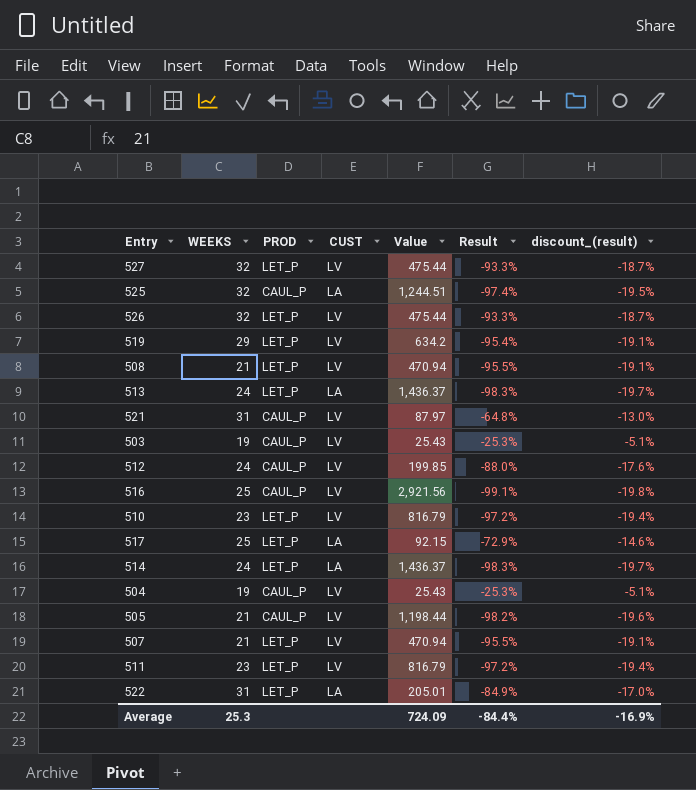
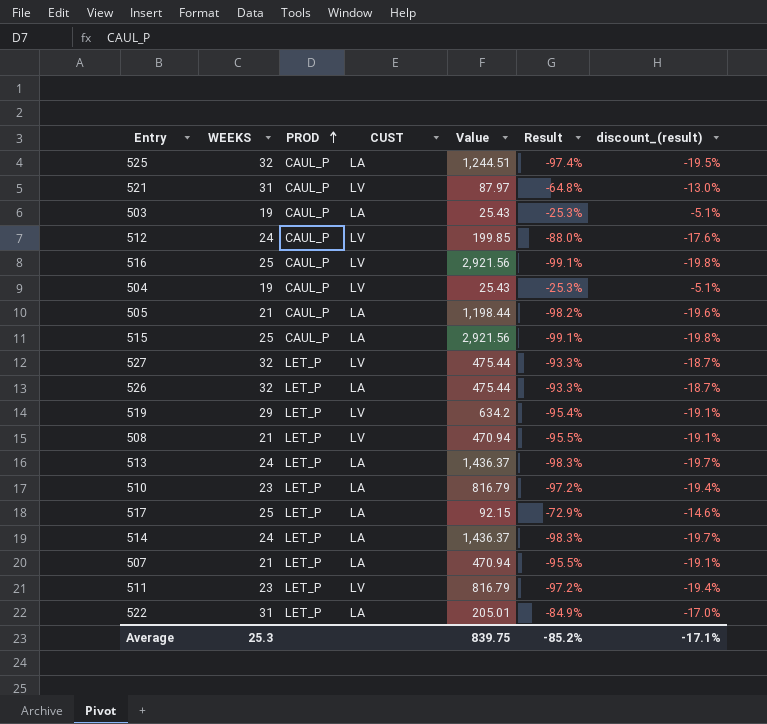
row order: none -> PROD ascending
503 | CUST: LV -> LA
505 | CUST: LV -> LA
row 515: none -> 25 | CAUL_P | LA | 2,921.56 | -99.1% | -19.8%
526 | CUST: LV -> LA
510 | CUST: LV -> LA
507 | CUST: LV -> LA
Average | Value: 724.09 -> 839.75
Average | Result: -84.4% -> -85.2%
Average | discount_(result): -16.9% -> -17.1%

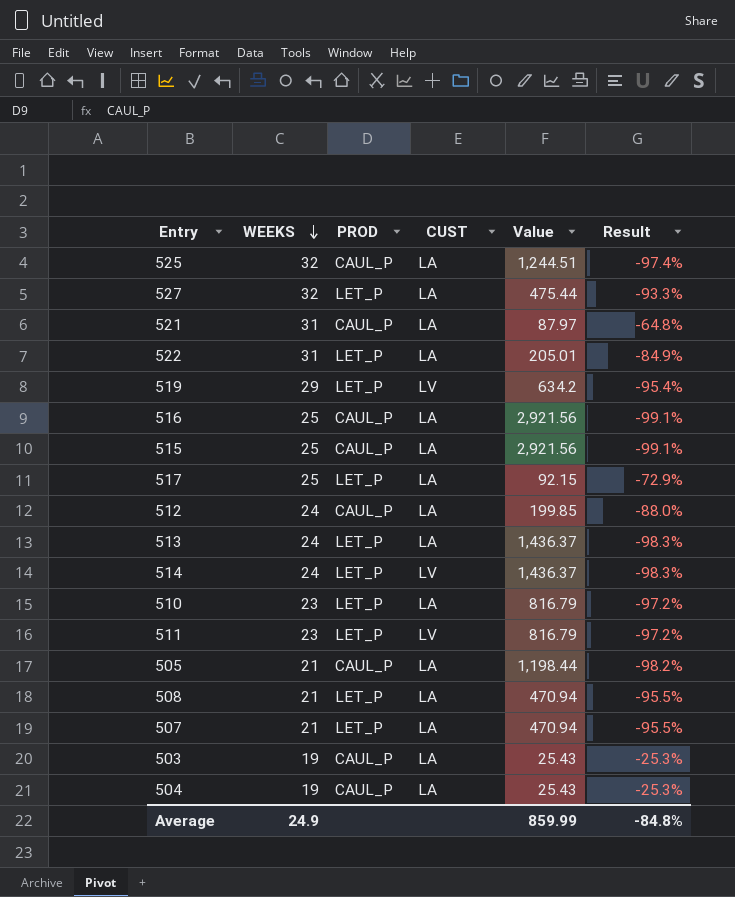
row order: PROD ascending -> WEEKS descending
column discount_(result) | formula: [Result] * 0.2 -> none
row 526: 32 | LET_P | LA | 475.44 | -93.3% | -18.7% -> none
527 | CUST: LV -> LA
521 | CUST: LV -> LA
516 | CUST: LV -> LA
512 | CUST: LV -> LA
514 | CUST: LA -> LV
508 | CUST: LV -> LA
504 | CUST: LV -> LA
Average | WEEKS: 25.3 -> 24.9
Average | Value: 839.75 -> 859.99
Average | Result: -85.2% -> -84.8%

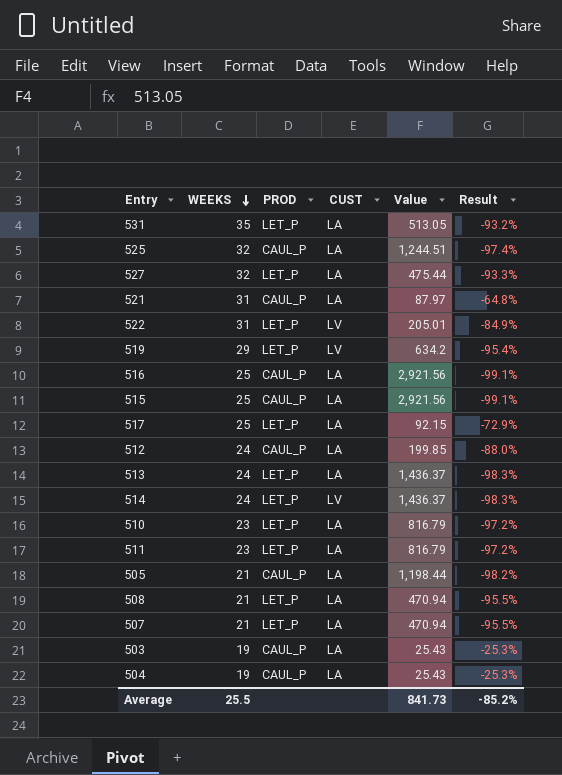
row 531: none -> 35 | LET_P | LA | 513.05 | -93.2%
522 | CUST: LA -> LV
511 | CUST: LV -> LA
Average | WEEKS: 24.9 -> 25.5
Average | Value: 859.99 -> 841.73
Average | Result: -84.8% -> -85.2%

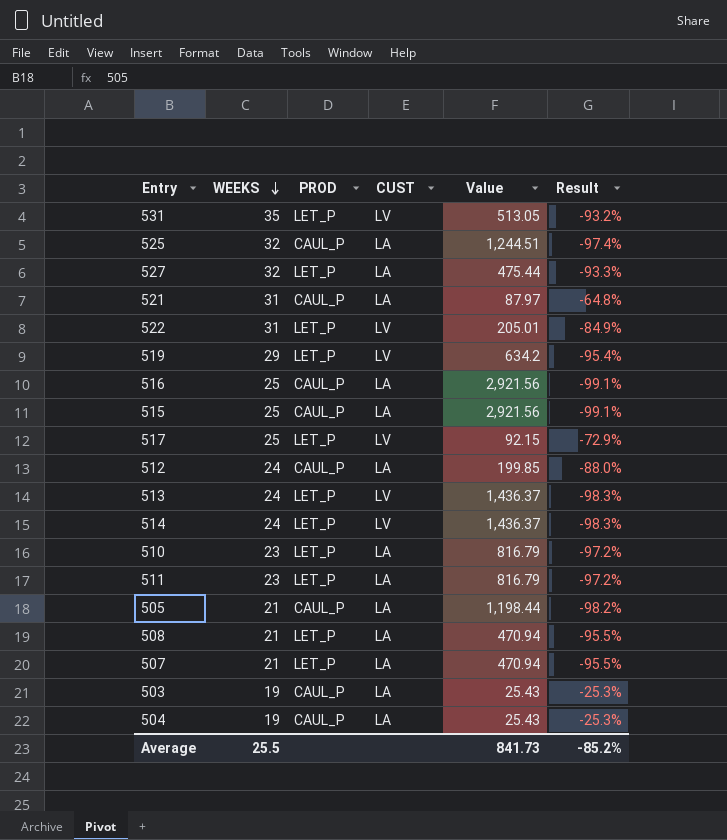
531 | CUST: LA -> LV
517 | CUST: LA -> LV
513 | CUST: LA -> LV

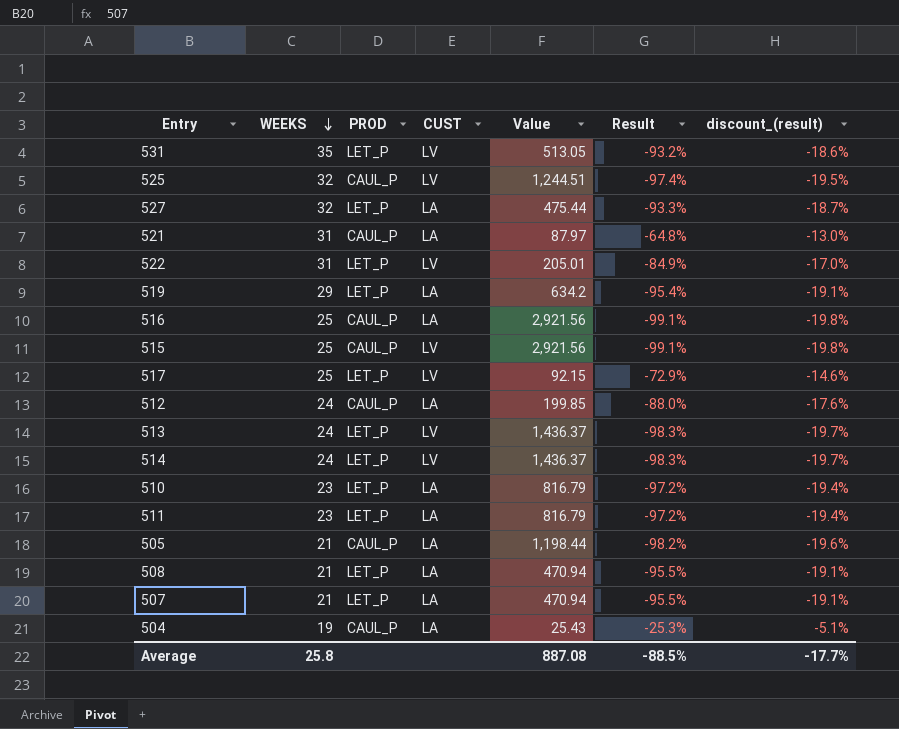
column discount_(result) | formula: none -> [Result] * 0.2
row 503: 19 | CAUL_P | LA | 25.43 | -25.3% -> none
525 | CUST: LA -> LV
519 | CUST: LV -> LA
515 | CUST: LA -> LV
Average | WEEKS: 25.5 -> 25.8
Average | Value: 841.73 -> 887.08
Average | Result: -85.2% -> -88.5%

